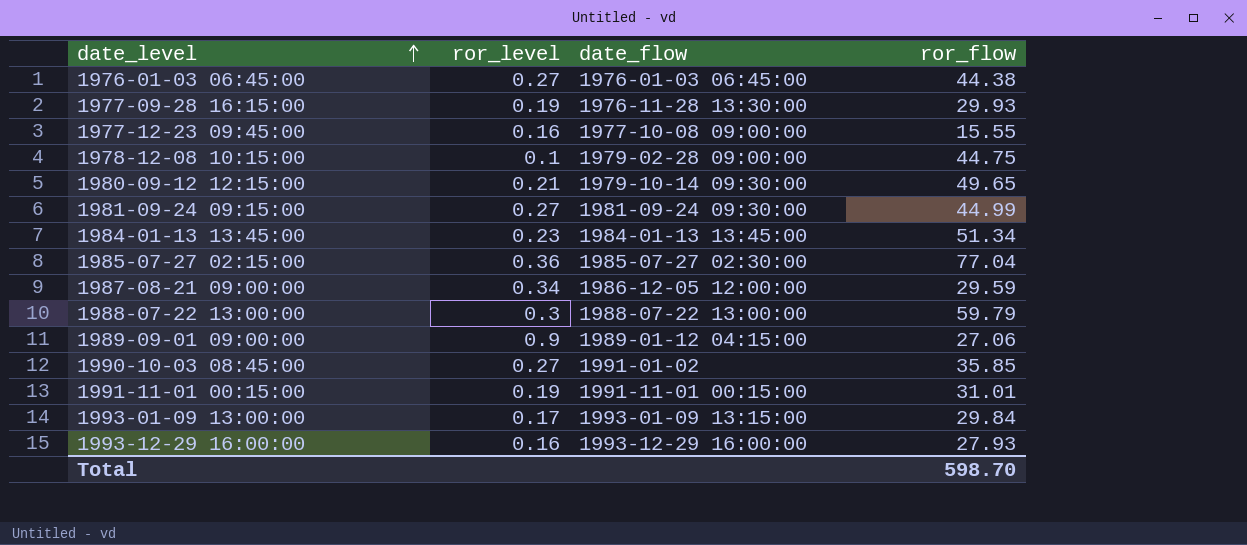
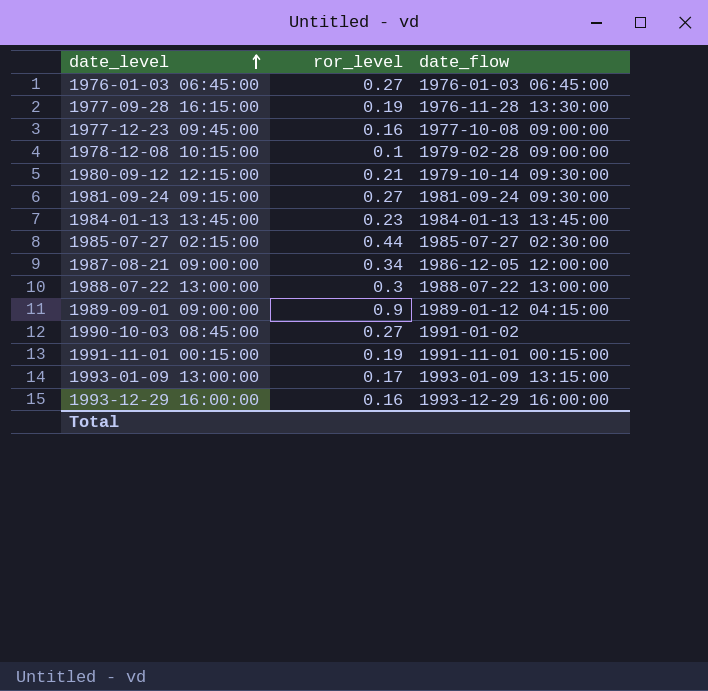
column ror_flow | position: 4 -> none
1985-07-27 02:15:00 | ror_level: 0.36 -> 0.44

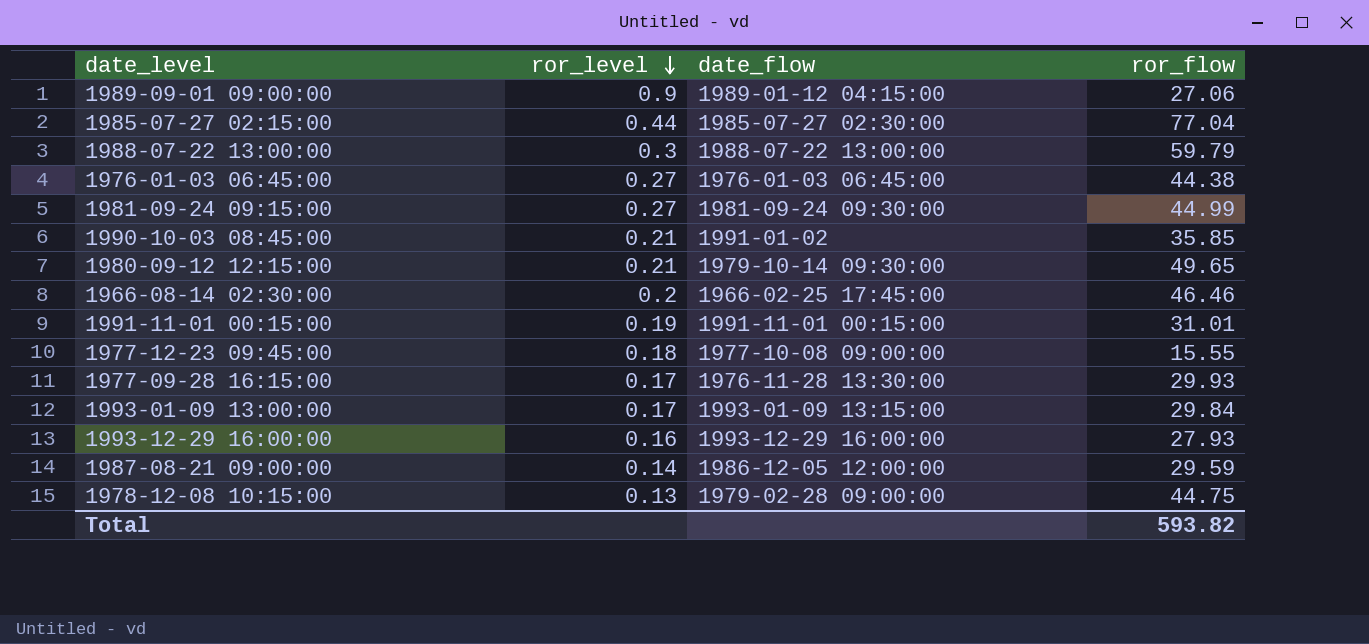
row order: date_level ascending -> ror_level descending
column ror_flow | position: none -> 4
row 1984-01-13 13:45:00: 0.23 | 1984-01-13 13:45:00 -> none
1990-10-03 08:45:00 | ror_level: 0.27 -> 0.21
row 1966-08-14 02:30:00: none -> 0.2 | 1966-02-25 17:45:00 | 46.46
1977-12-23 09:45:00 | ror_level: 0.16 -> 0.18
1977-09-28 16:15:00 | ror_level: 0.19 -> 0.17
1987-08-21 09:00:00 | ror_level: 0.34 -> 0.14
1978-12-08 10:15:00 | ror_level: 0.1 -> 0.13

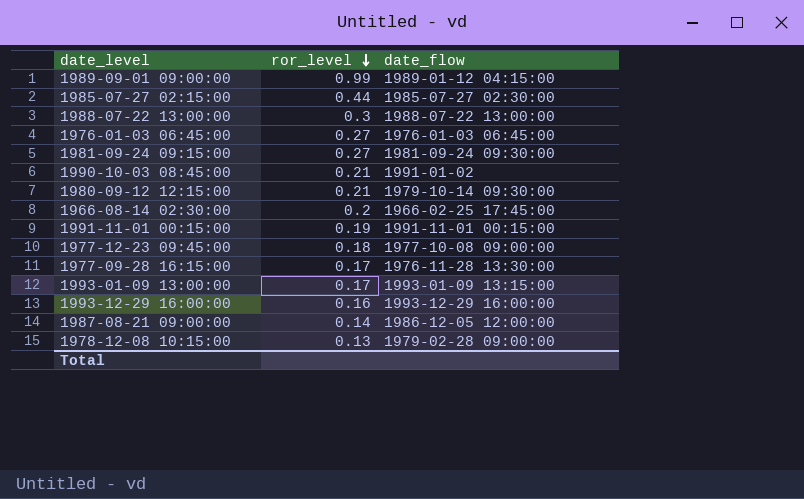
column ror_flow | position: 4 -> none
1989-09-01 09:00:00 | ror_level: 0.9 -> 0.99

